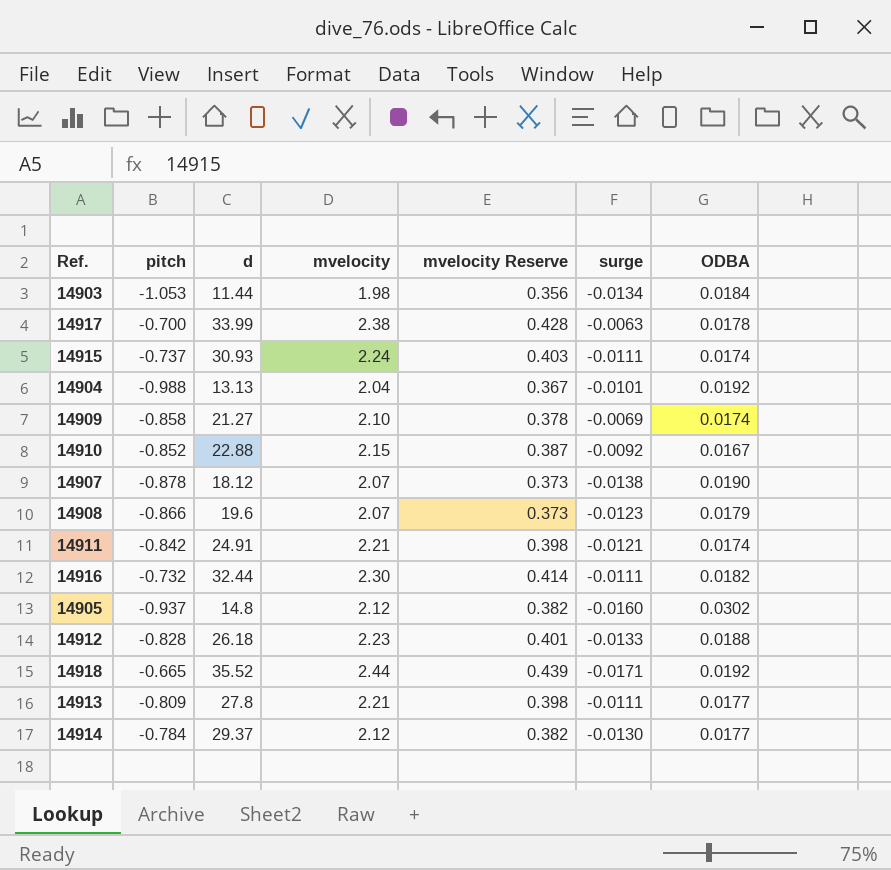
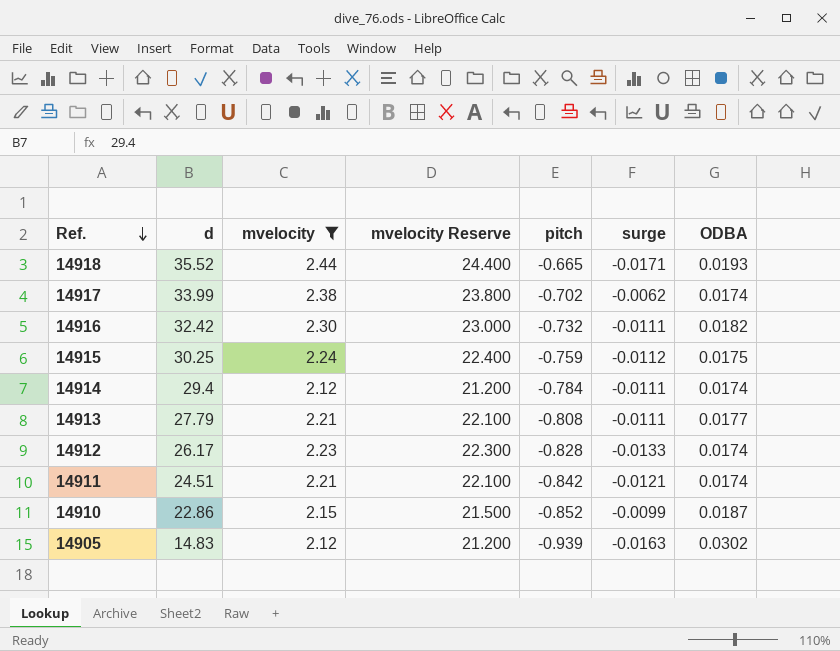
filter: none -> mvelocity >= 2.12
row order: none -> Ref. descending
column mvelocity Reserve | formula: [mvelocity] * 0.18 -> [mvelocity] * 10
column pitch | position: 2 -> 5
14918 | ODBA: 0.0192 -> 0.0193
14917 | pitch: -0.700 -> -0.702
14917 | surge: -0.0063 -> -0.0062
14917 | ODBA: 0.0178 -> 0.0174
14916 | d: 32.44 -> 32.42
14915 | d: 30.93 -> 30.25
14915 | pitch: -0.737 -> -0.759
14915 | surge: -0.0111 -> -0.0112
14915 | ODBA: 0.0174 -> 0.0175
14914 | d: 29.37 -> 29.4
14914 | surge: -0.0130 -> -0.0111
14914 | ODBA: 0.0177 -> 0.0174
14913 | d: 27.8 -> 27.79
14913 | pitch: -0.809 -> -0.808
14912 | d: 26.18 -> 26.17
14912 | ODBA: 0.0188 -> 0.0174
14911 | d: 24.91 -> 24.51
14910 | d: 22.88 -> 22.86
14910 | surge: -0.0092 -> -0.0099
14910 | ODBA: 0.0167 -> 0.0187
14905 | d: 14.8 -> 14.83
14905 | pitch: -0.937 -> -0.939
14905 | surge: -0.0160 -> -0.0163

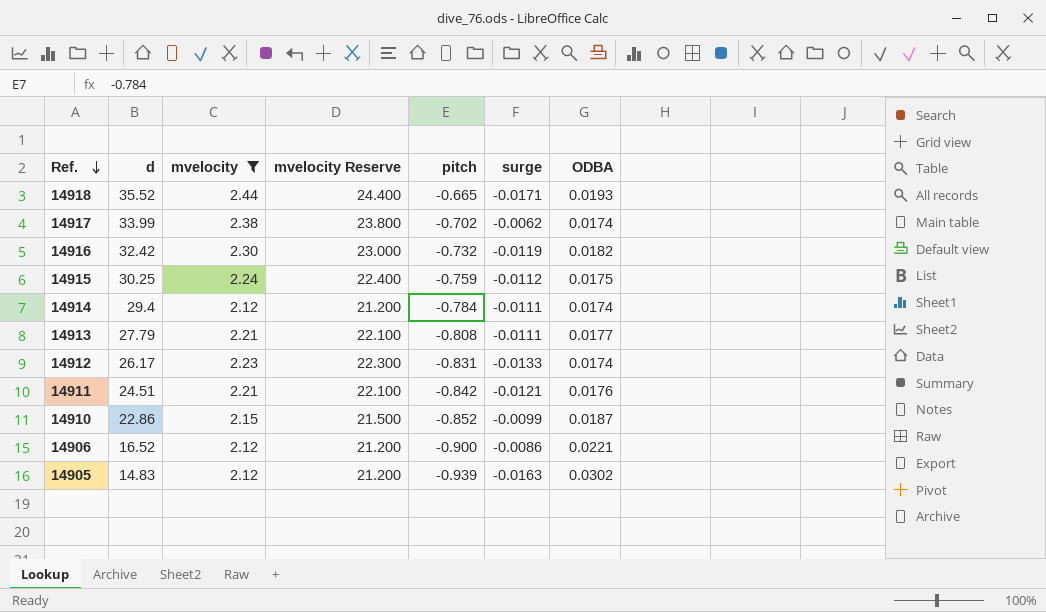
14916 | surge: -0.0111 -> -0.0119
14912 | pitch: -0.828 -> -0.831
14911 | ODBA: 0.0174 -> 0.0176
row 14906: none -> 16.52 | 2.12 | 21.200 | -0.900 | -0.0086 | 0.0221

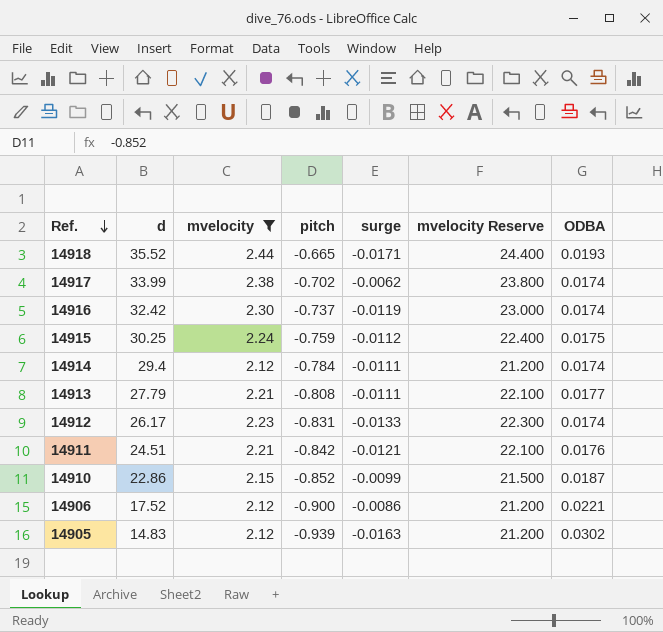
column mvelocity Reserve | position: 4 -> 6
14916 | pitch: -0.732 -> -0.737
14916 | ODBA: 0.0182 -> 0.0174
14906 | d: 16.52 -> 17.52

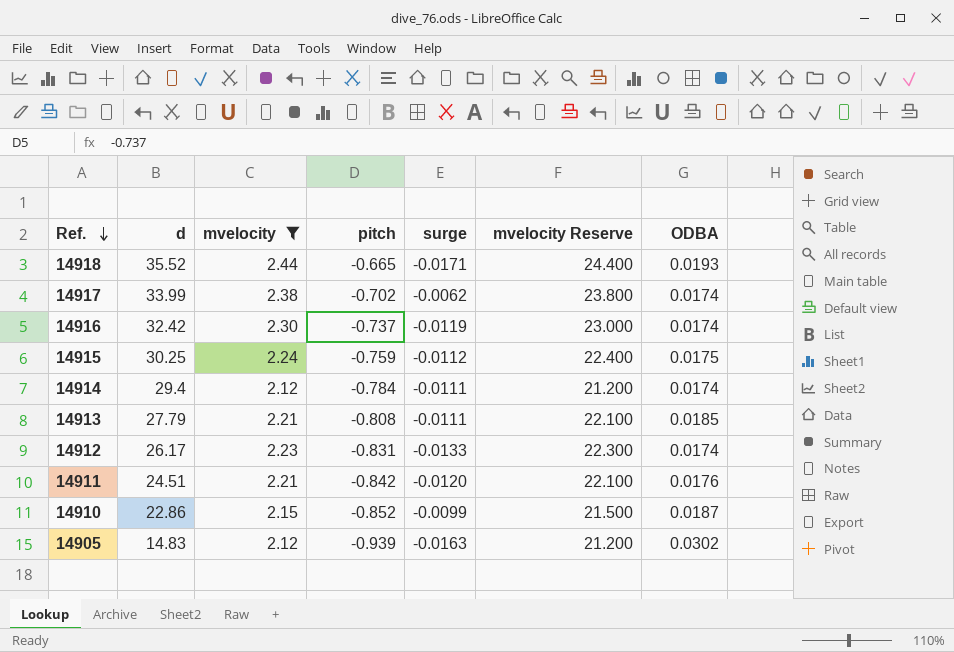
row 14906: 17.52 | 2.12 | -0.900 | -0.0086 | 21.200 | 0.0221 -> none
14913 | ODBA: 0.0177 -> 0.0185
14911 | surge: -0.0121 -> -0.0120

